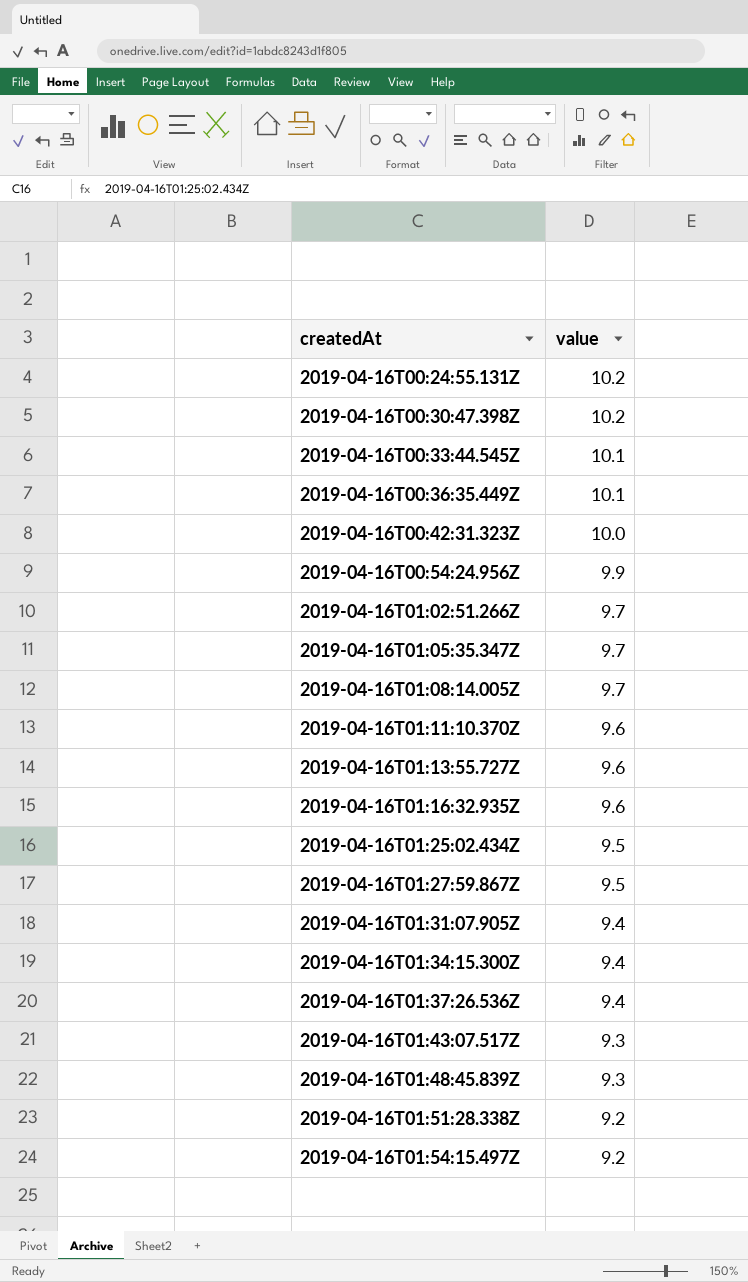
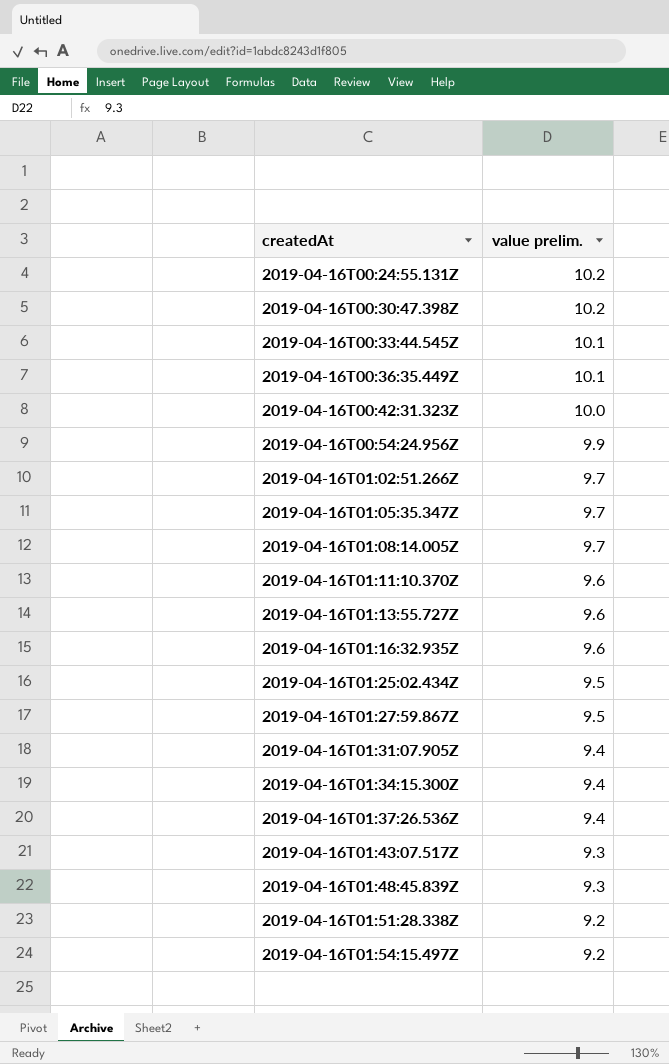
column name: value -> value prelim.

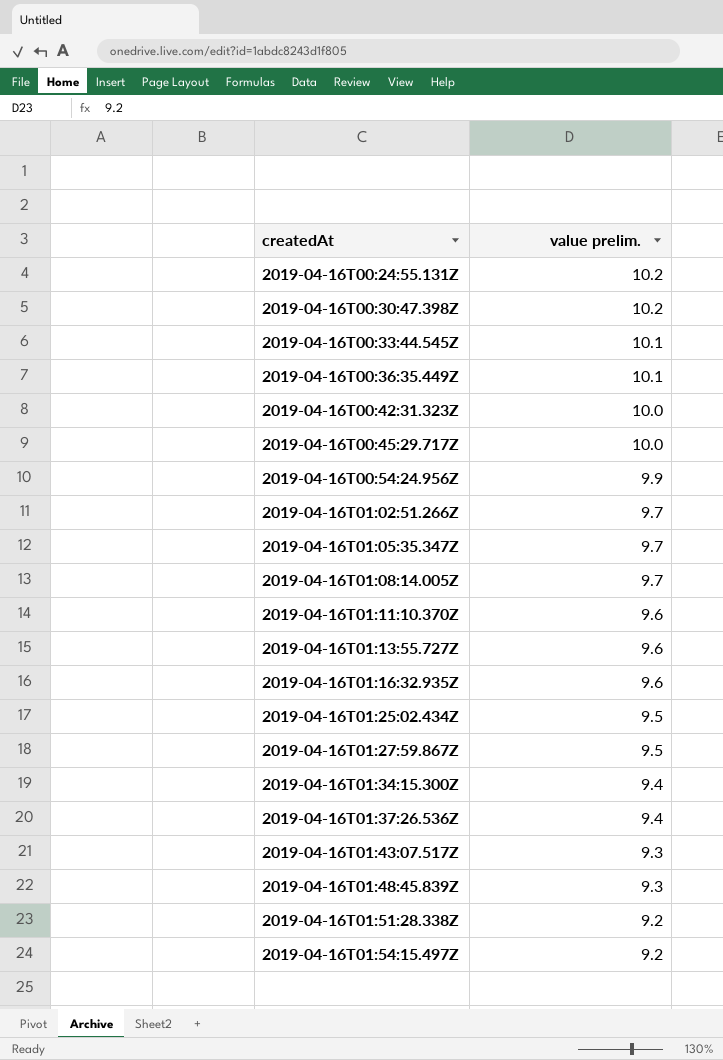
row 2019-04-16T01:31:07.905Z: 9.4 -> none
row 2019-04-16T00:45:29.717Z: none -> 10.0

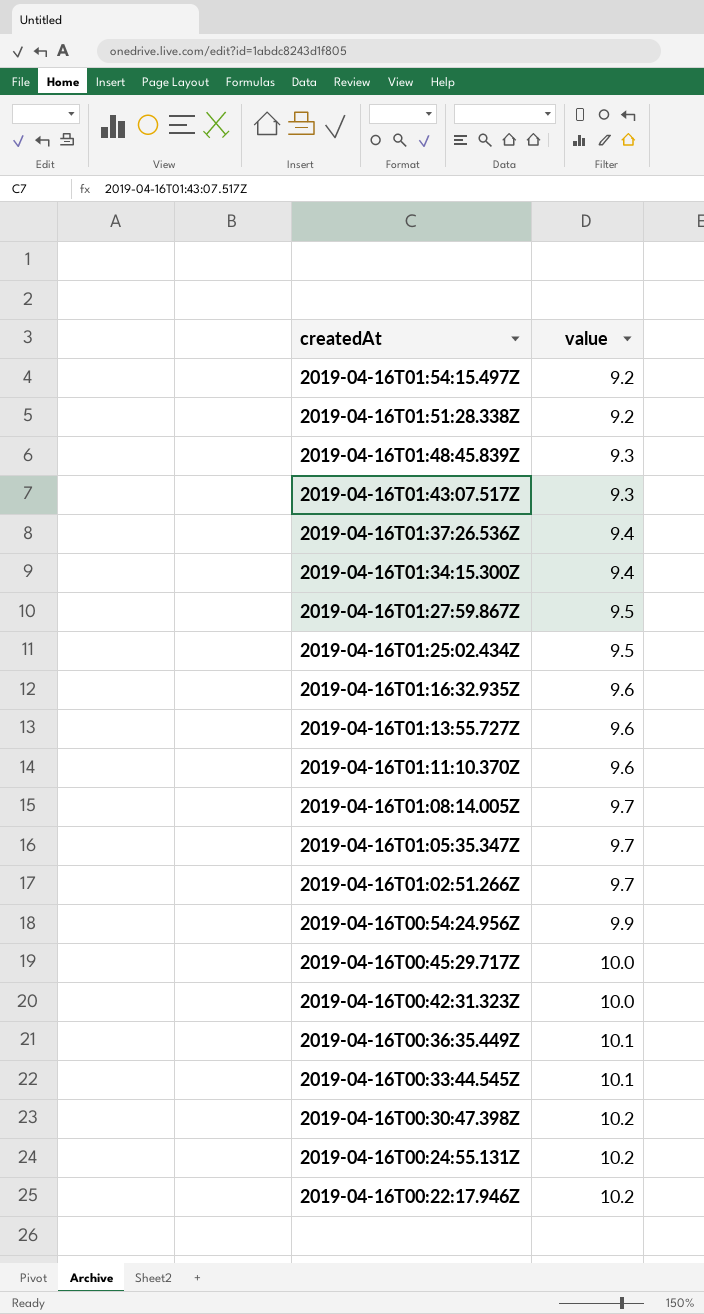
row order: createdAt ascending -> createdAt descending
column name: value prelim. -> value
row 2019-04-16T00:22:17.946Z: none -> 10.2

